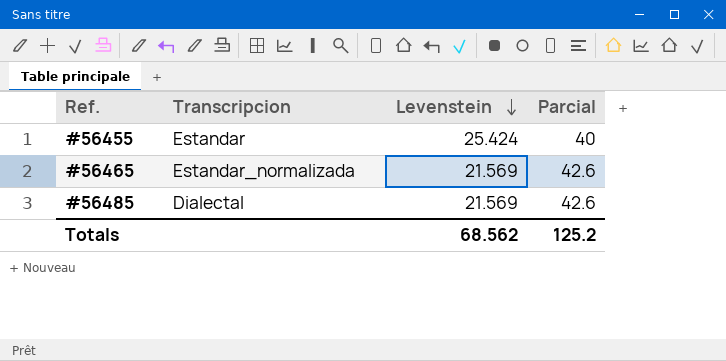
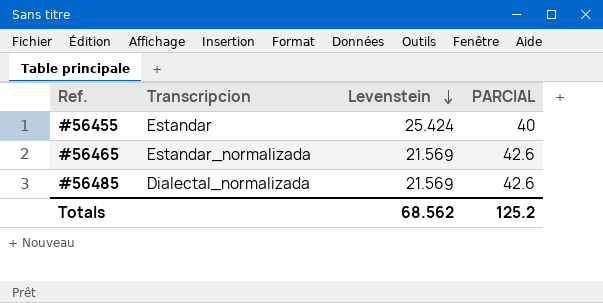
column name: Parcial -> PARCIAL
#56485 | Transcripcion: Dialectal -> Dialectal_normalizada

